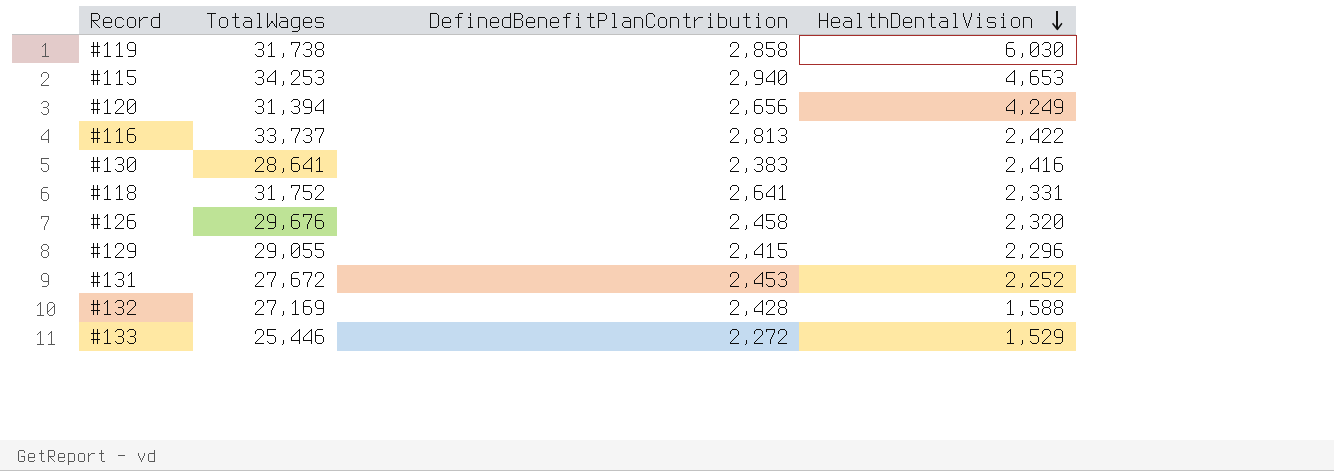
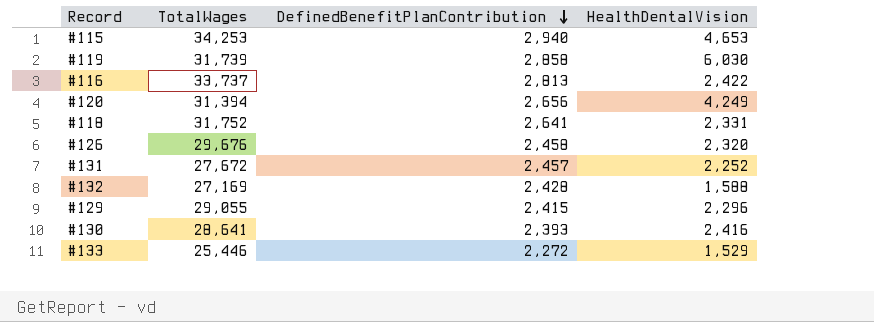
row order: HealthDentalVision descending -> DefinedBenefitPlanContribution descending
#119 | TotalWages: 31,738 -> 31,739
#131 | DefinedBenefitPlanContribution: 2,453 -> 2,457
#130 | DefinedBenefitPlanContribution: 2,383 -> 2,393

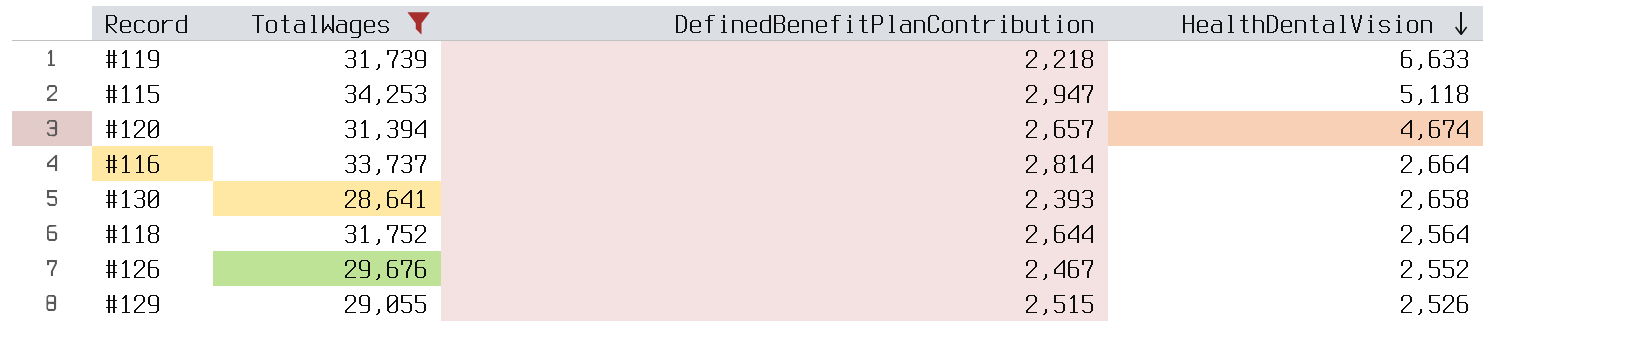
filter: none -> TotalWages >= 28,641
row order: DefinedBenefitPlanContribution descending -> HealthDentalVision descending
#119 | DefinedBenefitPlanContribution: 2,858 -> 2,218
#119 | HealthDentalVision: 6,030 -> 6,633
#115 | DefinedBenefitPlanContribution: 2,940 -> 2,947
#115 | HealthDentalVision: 4,653 -> 5,118
#120 | DefinedBenefitPlanContribution: 2,656 -> 2,657
#120 | HealthDentalVision: 4,249 -> 4,674
#116 | DefinedBenefitPlanContribution: 2,813 -> 2,814
#116 | HealthDentalVision: 2,422 -> 2,664
#130 | HealthDentalVision: 2,416 -> 2,658
#118 | DefinedBenefitPlanContribution: 2,641 -> 2,644
#118 | HealthDentalVision: 2,331 -> 2,564
#126 | DefinedBenefitPlanContribution: 2,458 -> 2,467
#126 | HealthDentalVision: 2,320 -> 2,552
#129 | DefinedBenefitPlanContribution: 2,415 -> 2,515
#129 | HealthDentalVision: 2,296 -> 2,526

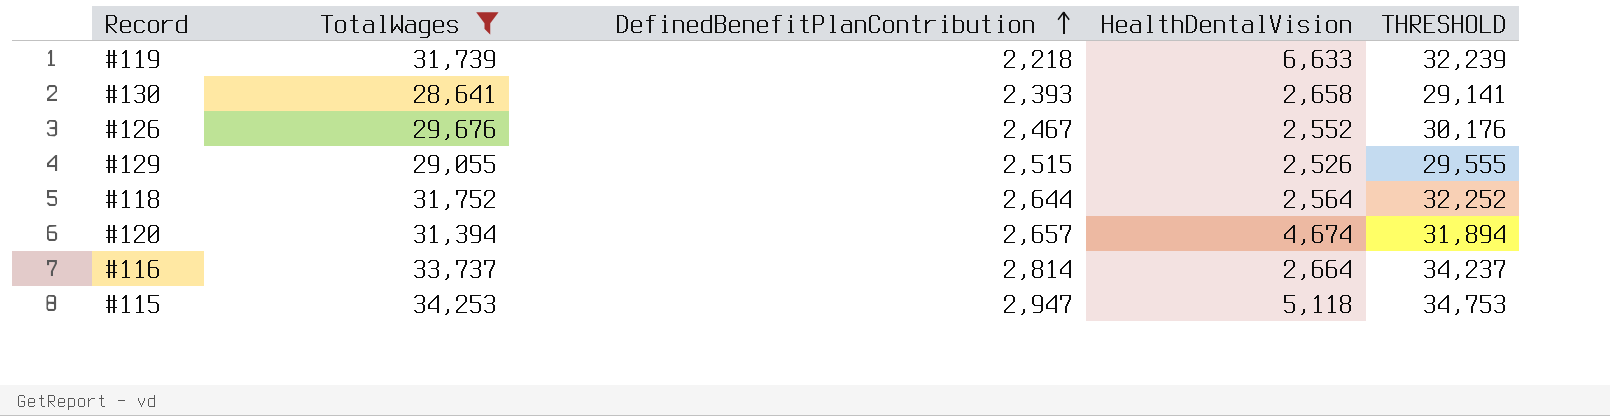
row order: HealthDentalVision descending -> DefinedBenefitPlanContribution ascending
column THRESHOLD | formula: none -> [TotalWages] + 500

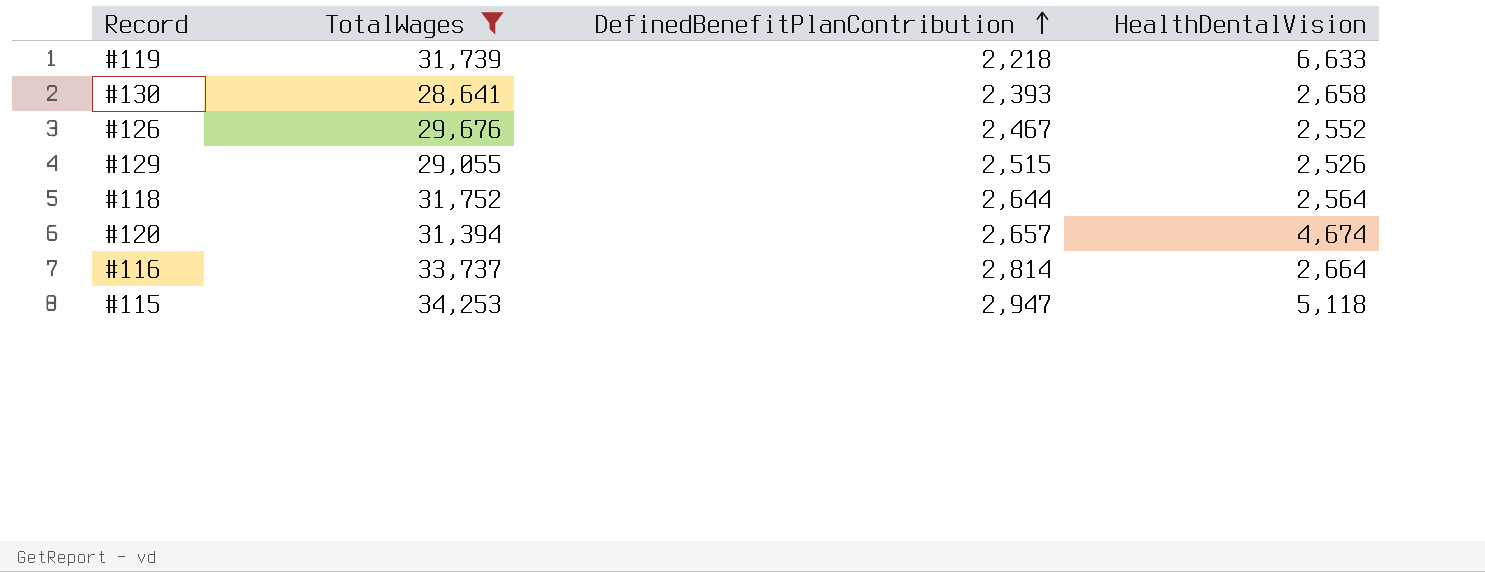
column THRESHOLD | formula: [TotalWages] + 500 -> none

